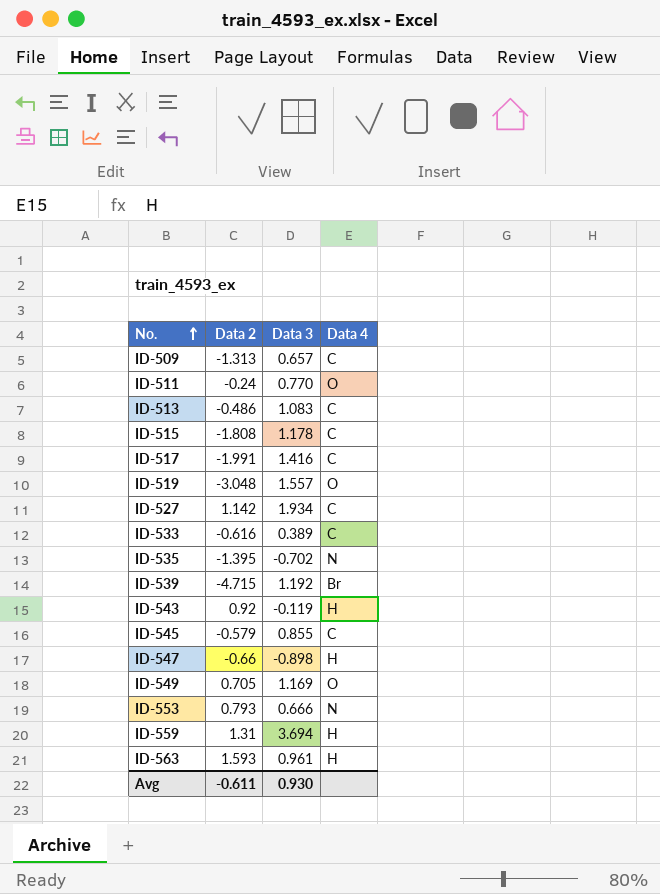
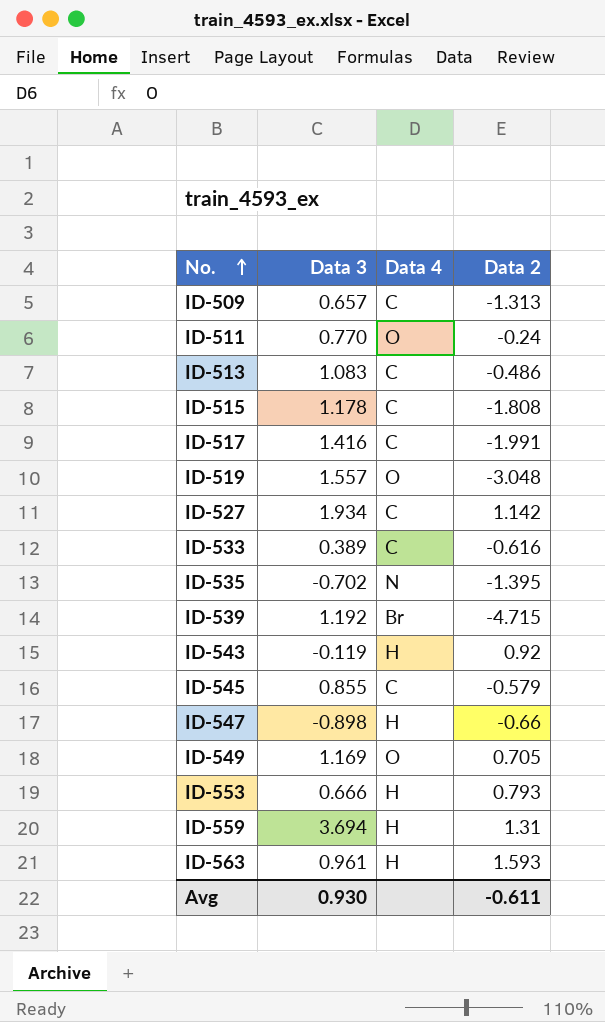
column Data 2 | position: 2 -> 4
ID-553 | Data 4: N -> H

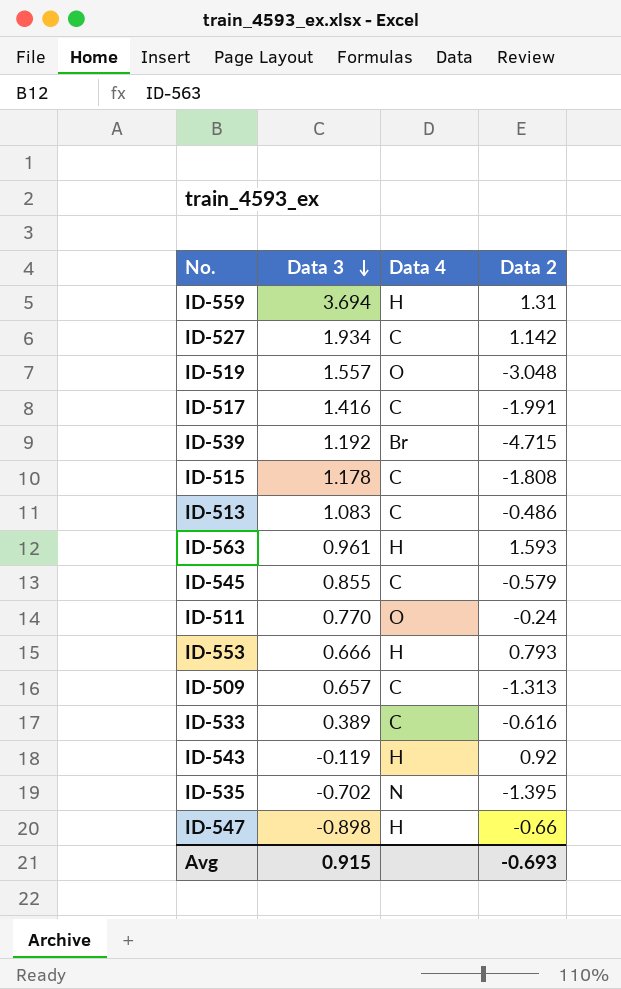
row order: No. ascending -> Data 3 descending
row ID-549: 1.169 | O | 0.705 -> none
Avg | Data 3: 0.930 -> 0.915
Avg | Data 2: -0.611 -> -0.693

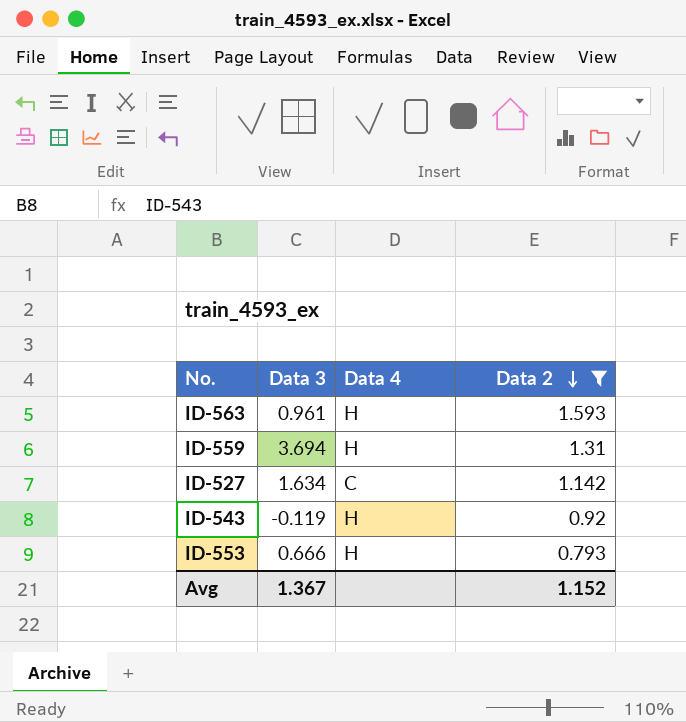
filter: none -> Data 2 >= 0.793
row order: Data 3 descending -> Data 2 descending
ID-527 | Data 3: 1.934 -> 1.634
Avg | Data 3: 0.915 -> 1.367
Avg | Data 2: -0.693 -> 1.152

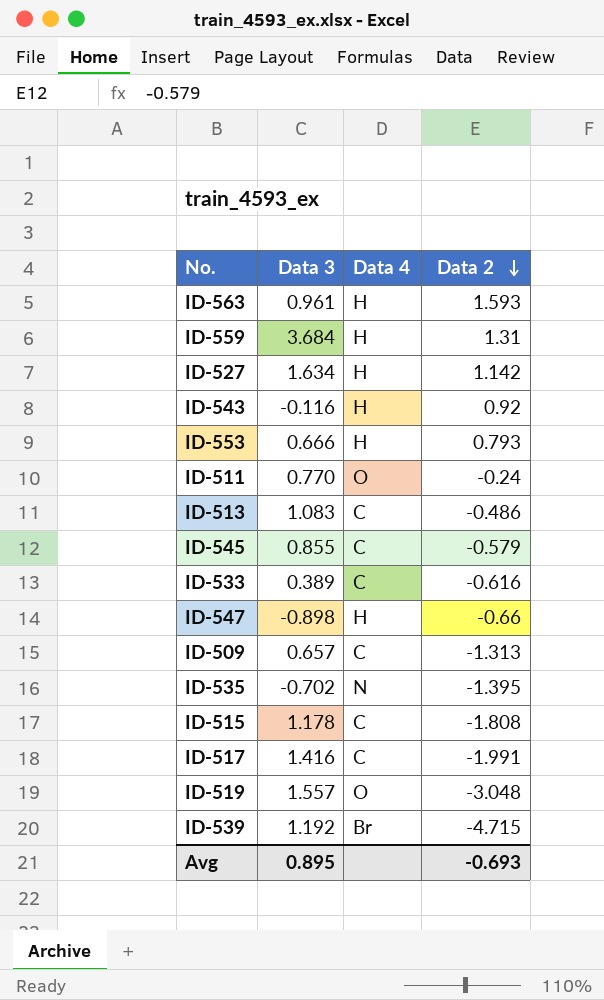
filter: Data 2 >= 0.793 -> none
ID-559 | Data 3: 3.694 -> 3.684
ID-527 | Data 4: C -> H
ID-543 | Data 3: -0.119 -> -0.116
Avg | Data 3: 1.367 -> 0.895
Avg | Data 2: 1.152 -> -0.693

